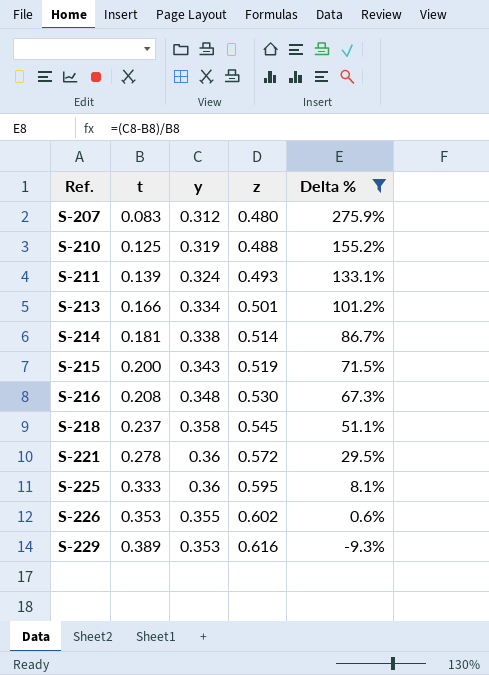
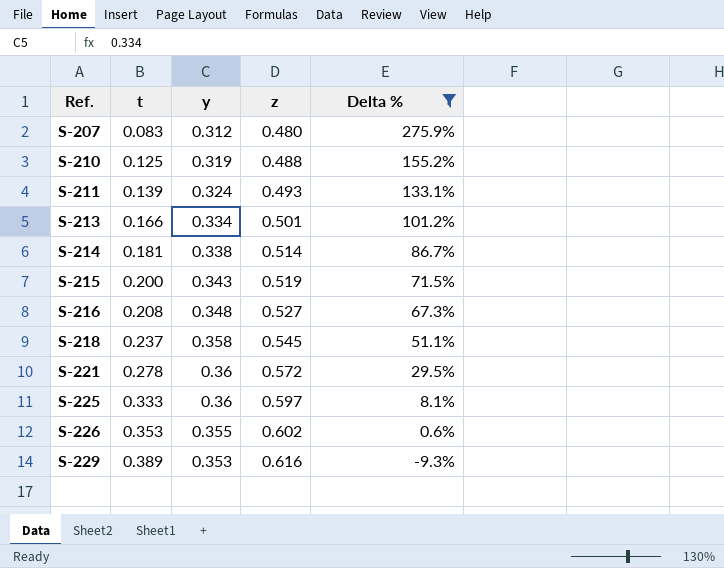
S-216 | z: 0.530 -> 0.527
S-225 | z: 0.595 -> 0.597

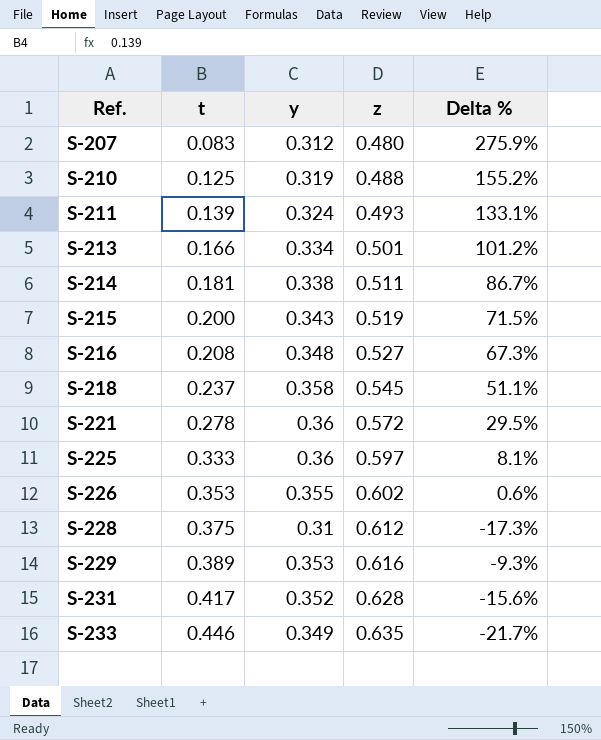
filter: Delta % >= -9.3% -> none
S-214 | z: 0.514 -> 0.511

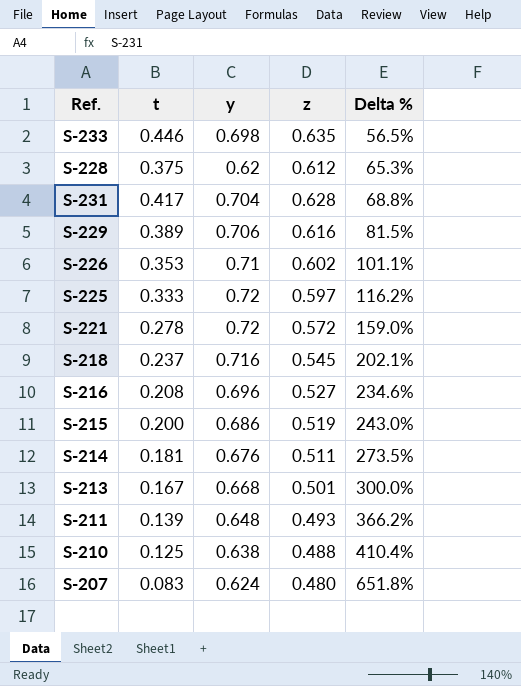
row order: Ref. ascending -> Delta % ascending
S-233 | y: 0.349 -> 0.698
S-233 | Delta %: -21.7% -> 56.5%
S-228 | y: 0.31 -> 0.62
S-228 | Delta %: -17.3% -> 65.3%
S-231 | y: 0.352 -> 0.704
S-231 | Delta %: -15.6% -> 68.8%
S-229 | y: 0.353 -> 0.706
S-229 | Delta %: -9.3% -> 81.5%
S-226 | y: 0.355 -> 0.71
S-226 | Delta %: 0.6% -> 101.1%
S-225 | y: 0.36 -> 0.72
S-225 | Delta %: 8.1% -> 116.2%
S-221 | y: 0.36 -> 0.72
S-221 | Delta %: 29.5% -> 159.0%
S-218 | y: 0.358 -> 0.716
S-218 | Delta %: 51.1% -> 202.1%
S-216 | y: 0.348 -> 0.696
S-216 | Delta %: 67.3% -> 234.6%
S-215 | y: 0.343 -> 0.686
S-215 | Delta %: 71.5% -> 243.0%
S-214 | y: 0.338 -> 0.676
S-214 | Delta %: 86.7% -> 273.5%
S-213 | t: 0.166 -> 0.167
S-213 | y: 0.334 -> 0.668
S-213 | Delta %: 101.2% -> 300.0%
S-211 | y: 0.324 -> 0.648
S-211 | Delta %: 133.1% -> 366.2%
S-210 | y: 0.319 -> 0.638
S-210 | Delta %: 155.2% -> 410.4%
S-207 | y: 0.312 -> 0.624
S-207 | Delta %: 275.9% -> 651.8%

